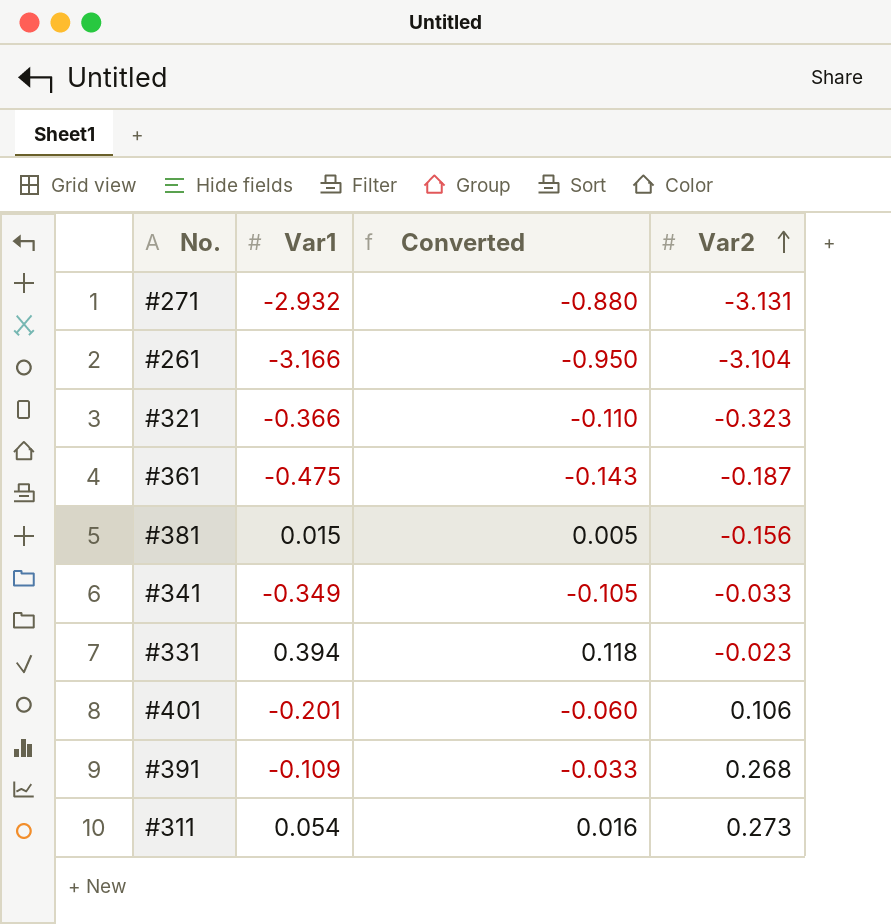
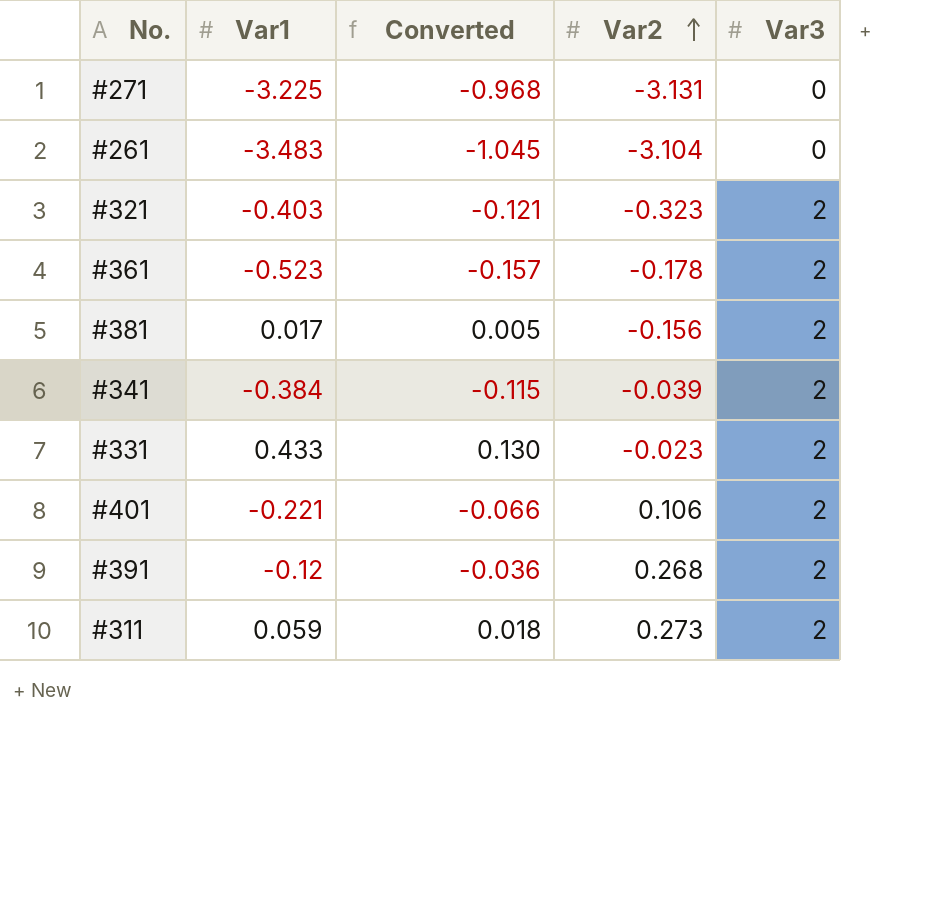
column Var3 | position: none -> 5
#271 | Var1: -2.932 -> -3.225
#271 | Converted: -0.880 -> -0.968
#261 | Var1: -3.166 -> -3.483
#261 | Converted: -0.950 -> -1.045
#321 | Var1: -0.366 -> -0.403
#321 | Converted: -0.110 -> -0.121
#361 | Var1: -0.475 -> -0.523
#361 | Converted: -0.143 -> -0.157
#361 | Var2: -0.187 -> -0.178
#381 | Var1: 0.015 -> 0.017
#341 | Var1: -0.349 -> -0.384
#341 | Converted: -0.105 -> -0.115
#341 | Var2: -0.033 -> -0.039
#331 | Var1: 0.394 -> 0.433
#331 | Converted: 0.118 -> 0.130
#401 | Var1: -0.201 -> -0.221
#401 | Converted: -0.060 -> -0.066
#391 | Var1: -0.109 -> -0.12
#391 | Converted: -0.033 -> -0.036
#311 | Var1: 0.054 -> 0.059
#311 | Converted: 0.016 -> 0.018

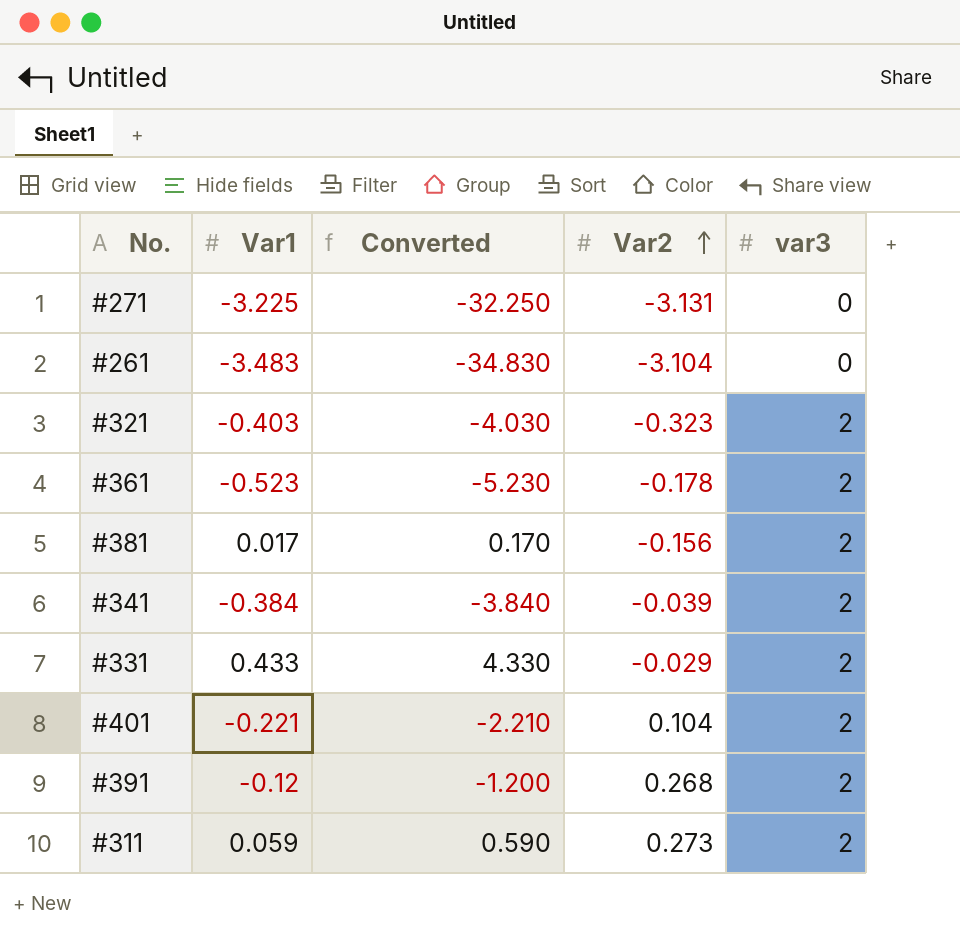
column Converted | formula: [Var1] * 0.3 -> [Var1] * 10
column name: Var3 -> var3
#331 | Var2: -0.023 -> -0.029
#401 | Var2: 0.106 -> 0.104

